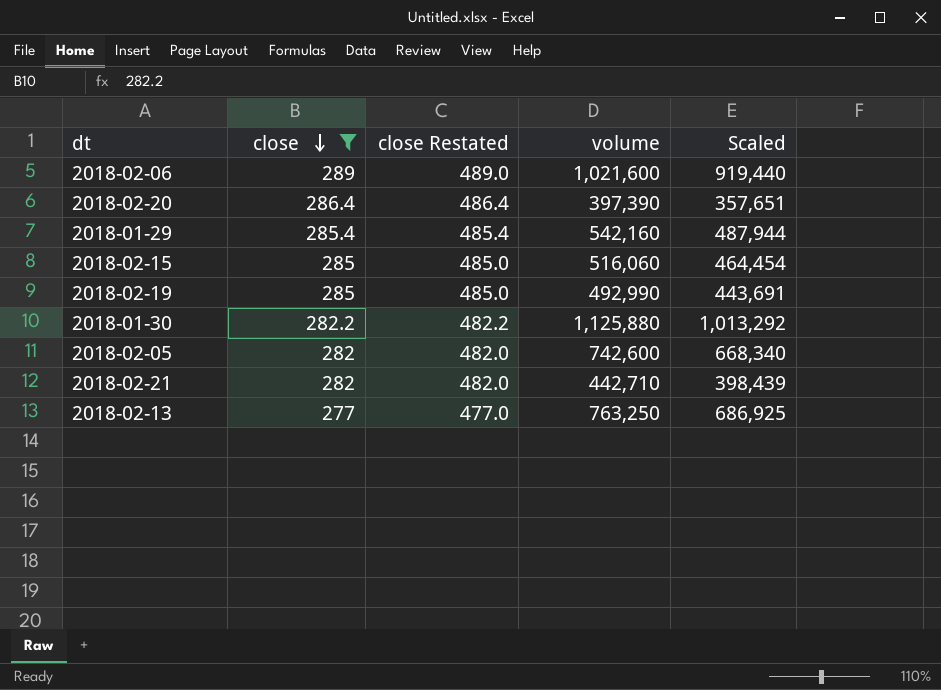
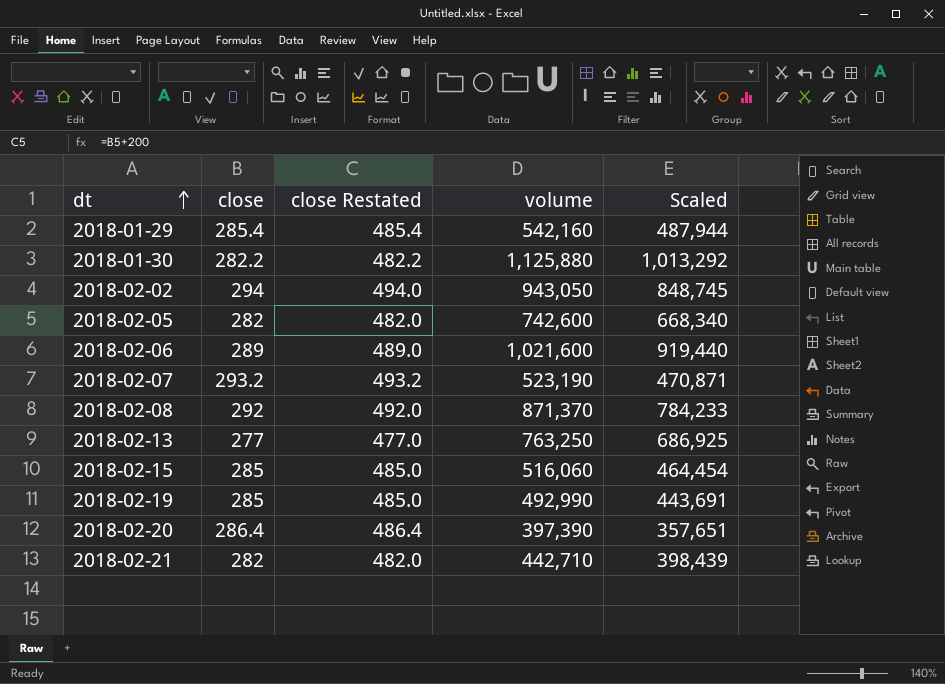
filter: close <= 289 -> none
row order: close descending -> dt ascending

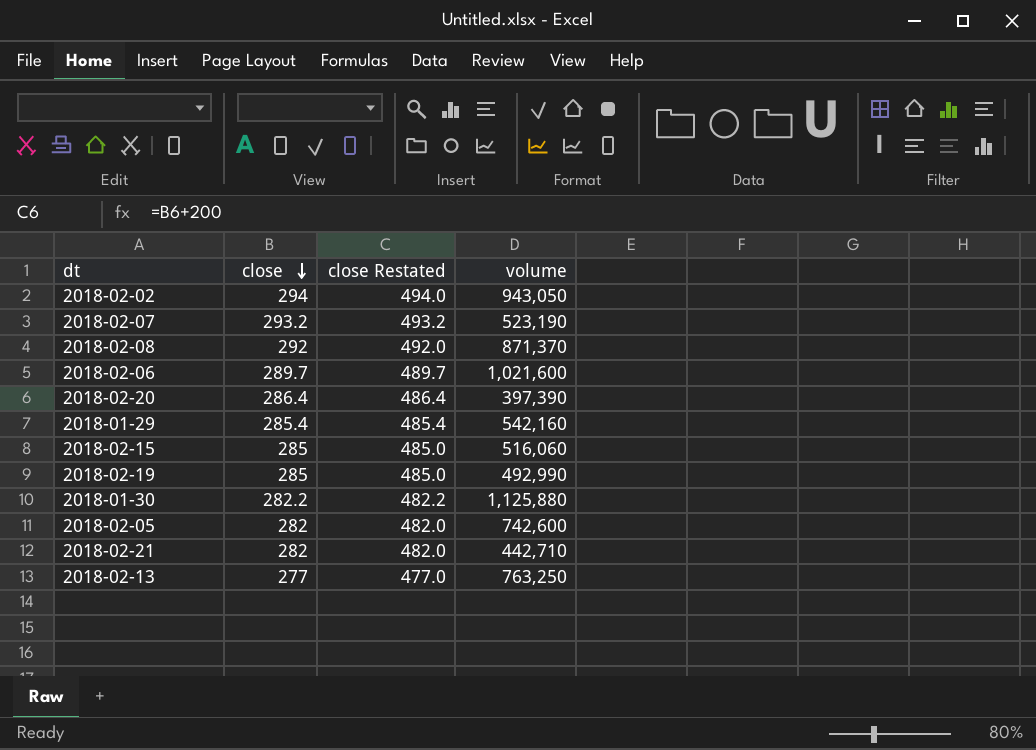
row order: dt ascending -> close descending
column Scaled | formula: [volume] * 0.9 -> none
2018-02-06 | close: 289 -> 289.7
2018-02-06 | close Restated: 489.0 -> 489.7

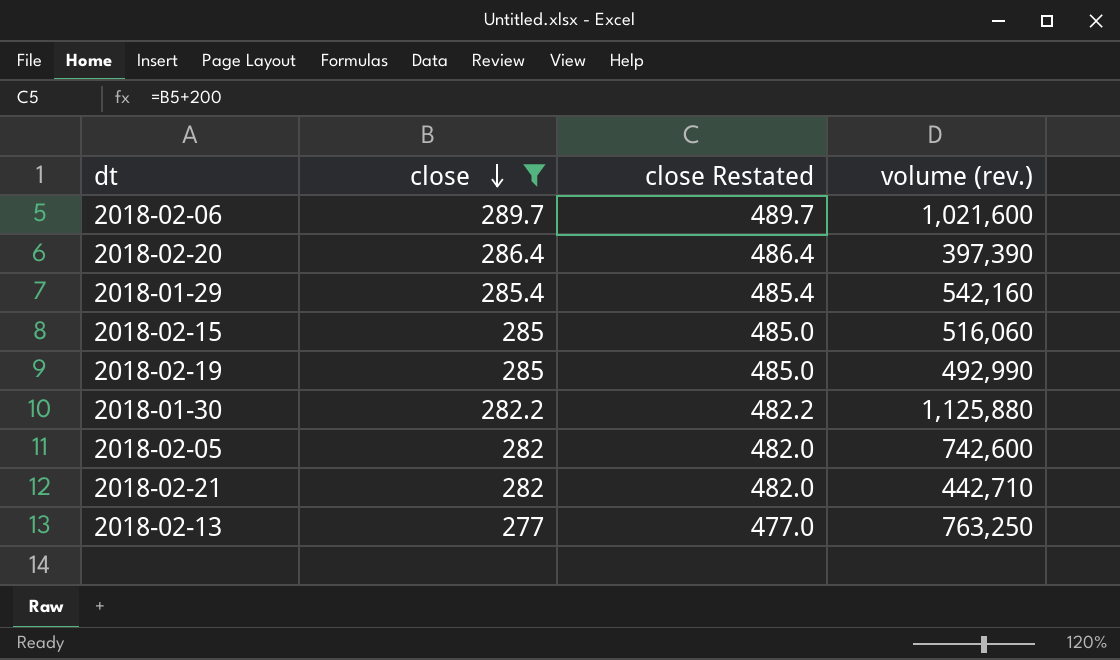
filter: none -> close <= 289.7
column name: volume -> volume (rev.)

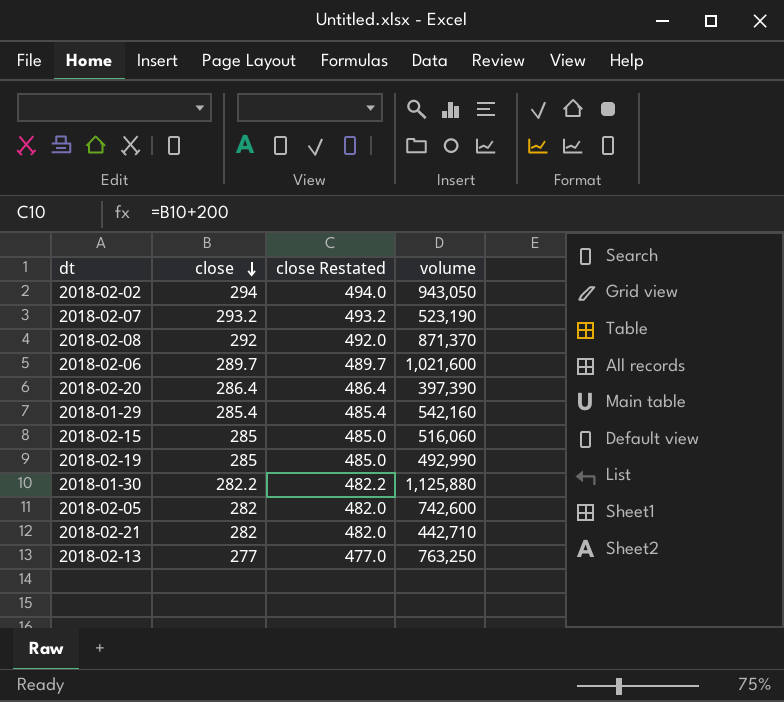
filter: close <= 289.7 -> none
column name: volume (rev.) -> volume

